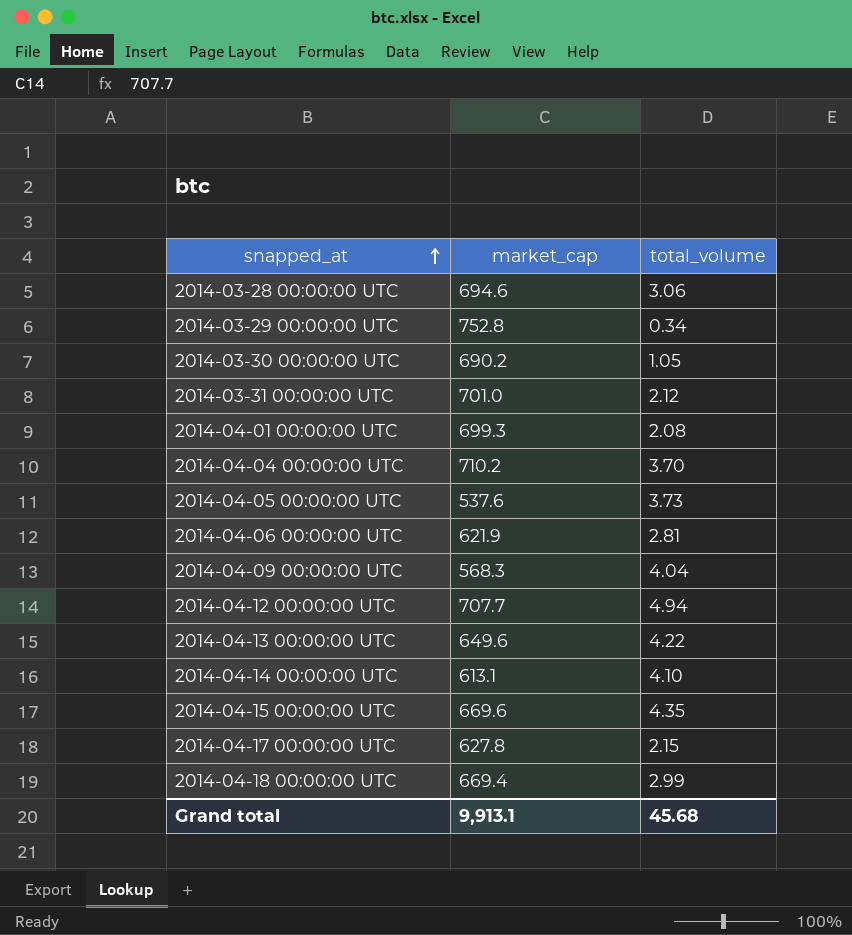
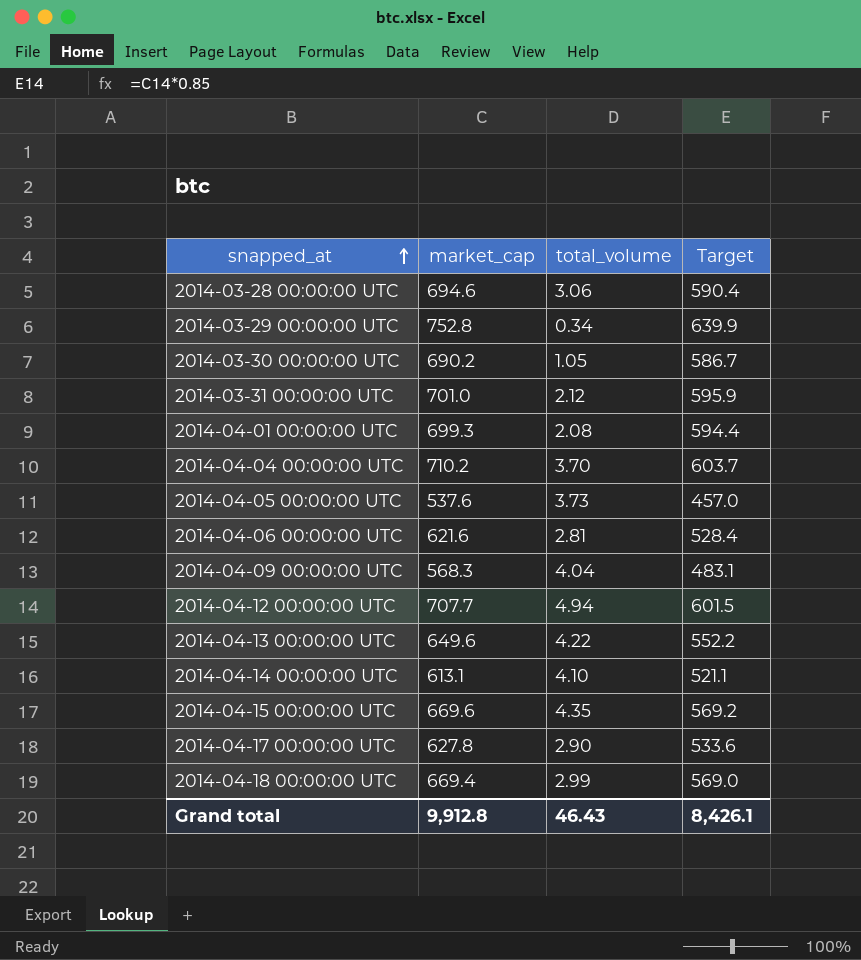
column Target | formula: none -> [market_cap] * 0.85
2014-04-06 00:00:00 UTC | market_cap: 621.9 -> 621.6
2014-04-17 00:00:00 UTC | total_volume: 2.15 -> 2.90
Grand total | market_cap: 9,913.1 -> 9,912.8
Grand total | total_volume: 45.68 -> 46.43

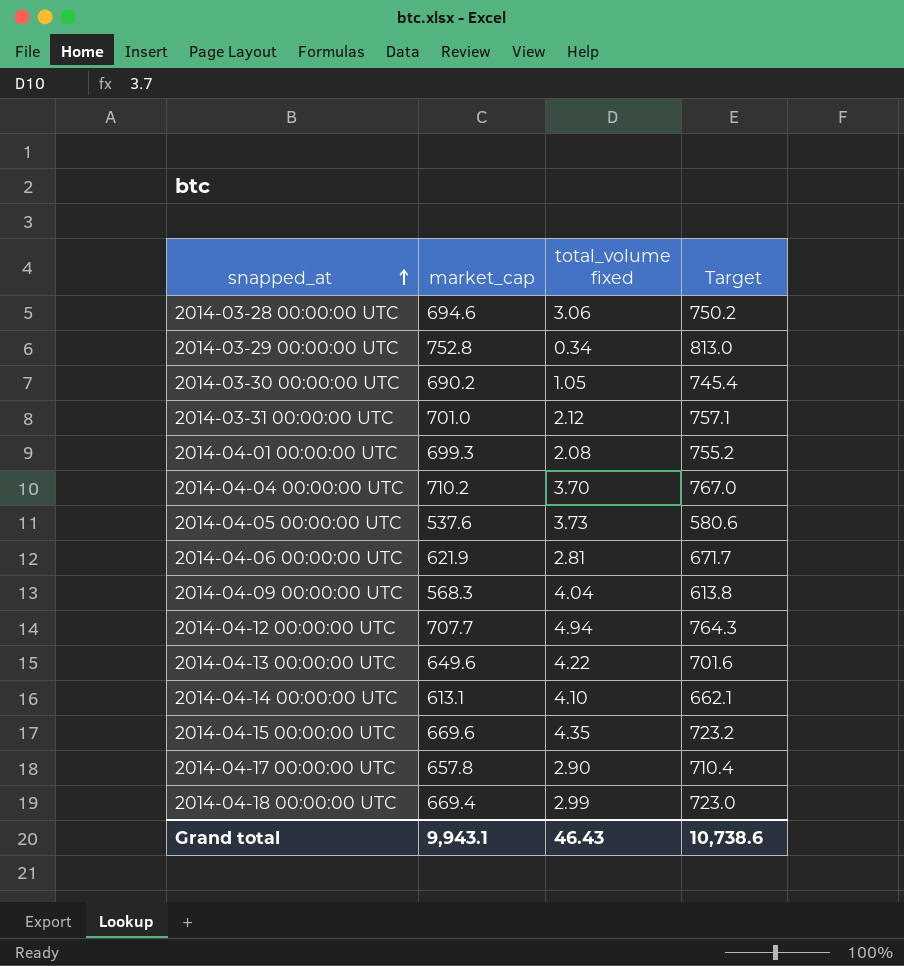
column name: total_volume -> total_volume fixed
column Target | formula: [market_cap] * 0.85 -> [market_cap] * 1.08
2014-04-06 00:00:00 UTC | market_cap: 621.6 -> 621.9
2014-04-17 00:00:00 UTC | market_cap: 627.8 -> 657.8
Grand total | market_cap: 9,912.8 -> 9,943.1
Grand total | Target: 8,426.1 -> 10,738.6

